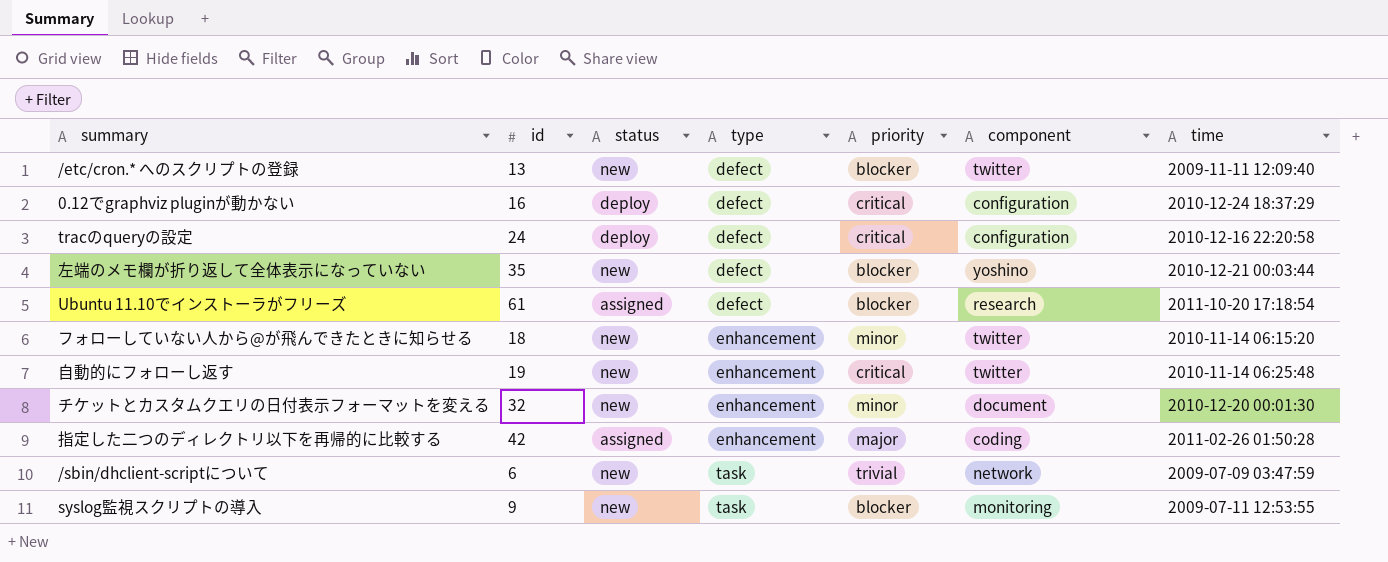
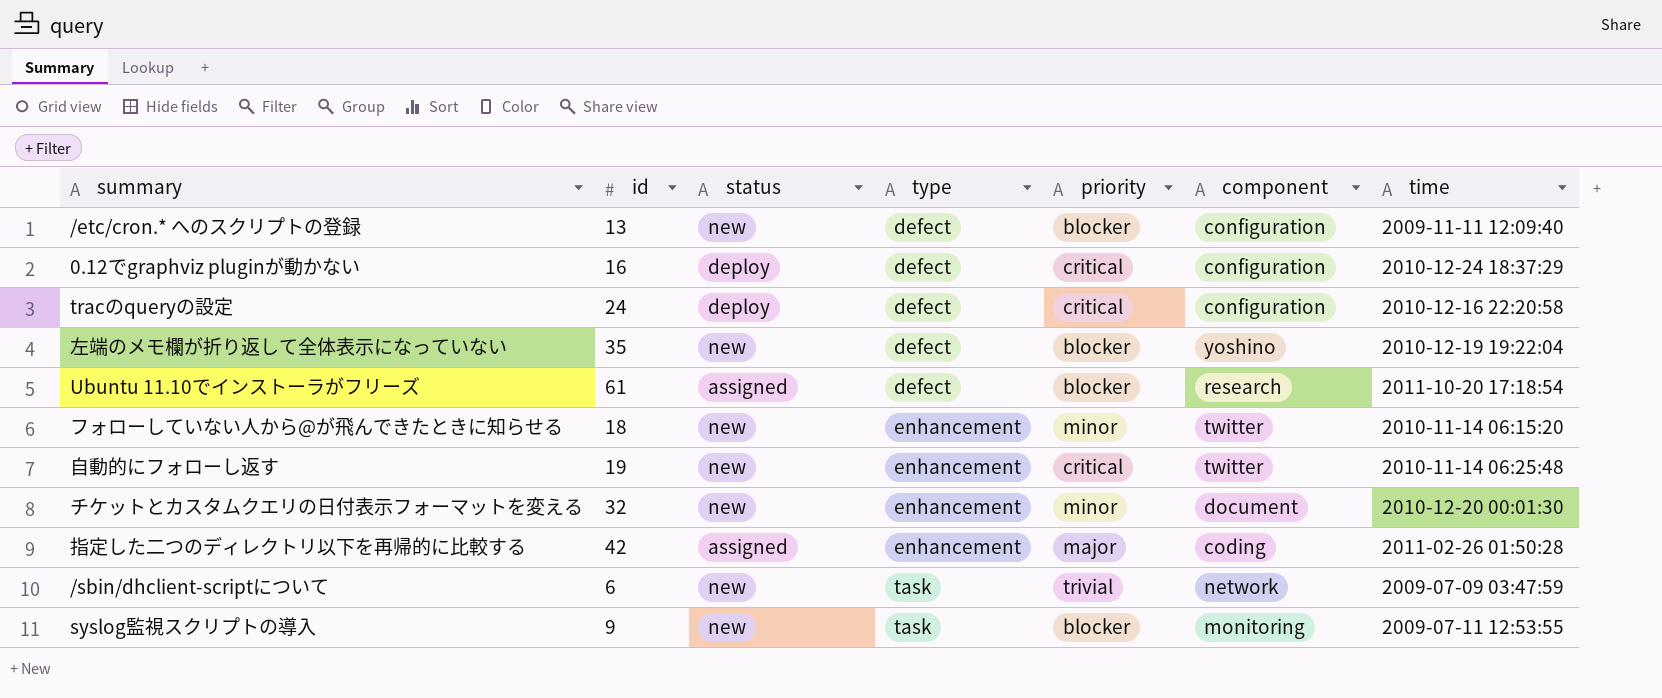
/etc/cron.* へのスクリプトの登録 | component: twitter -> configuration
左端のメモ欄が折り返して全体表示になっていない | time: 2010-12-21 00:03:44 -> 2010-12-19 19:22:04

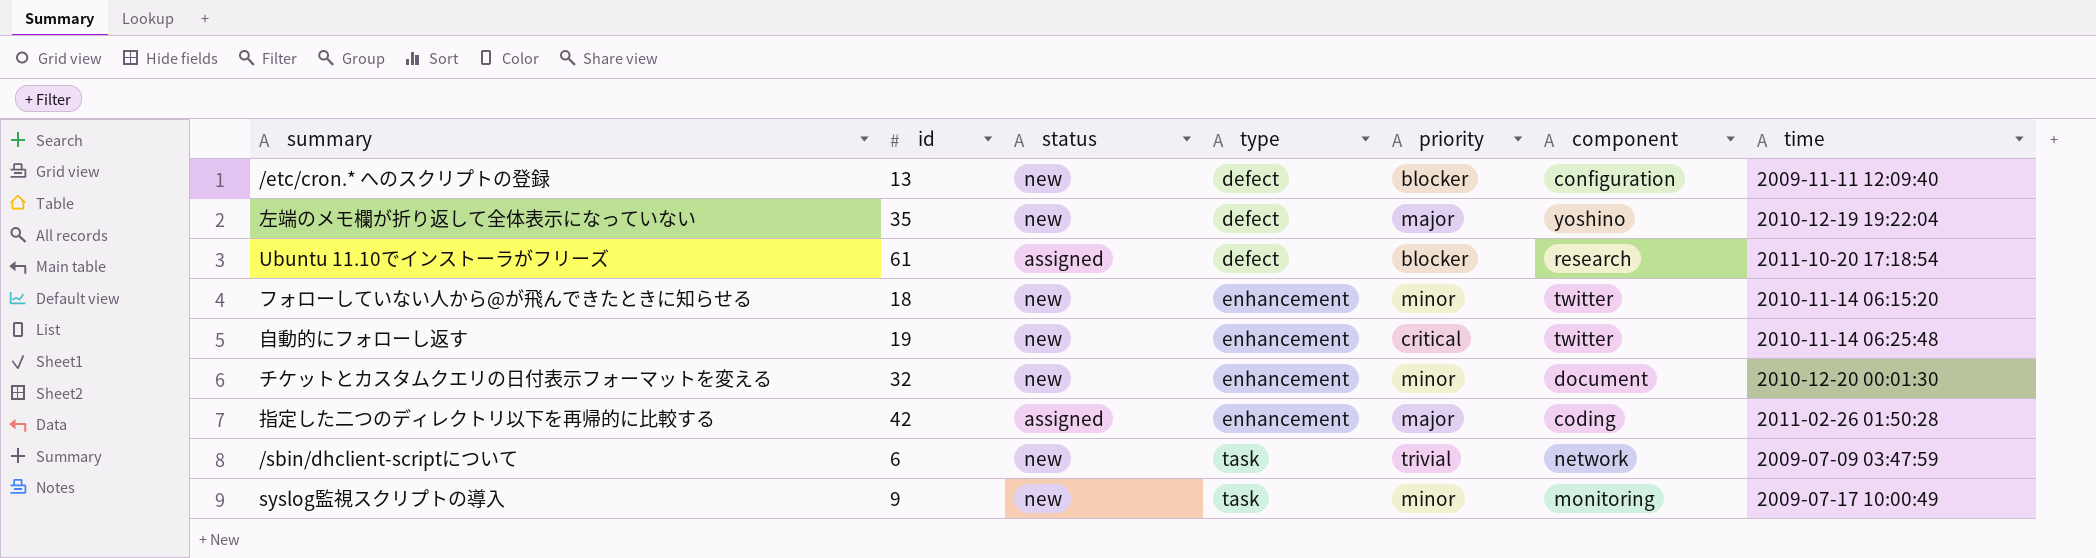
row 0.12でgraphviz pluginが動かない: 16 | deploy | defect | critical | configuration | 2010-12-24 18:37:29 -> none
row tracのqueryの設定: 24 | deploy | defect | critical | configuration | 2010-12-16 22:20:58 -> none
左端のメモ欄が折り返して全体表示になっていない | priority: blocker -> major
syslog監視スクリプトの導入 | priority: blocker -> minor
syslog監視スクリプトの導入 | time: 2009-07-11 12:53:55 -> 2009-07-17 10:00:49

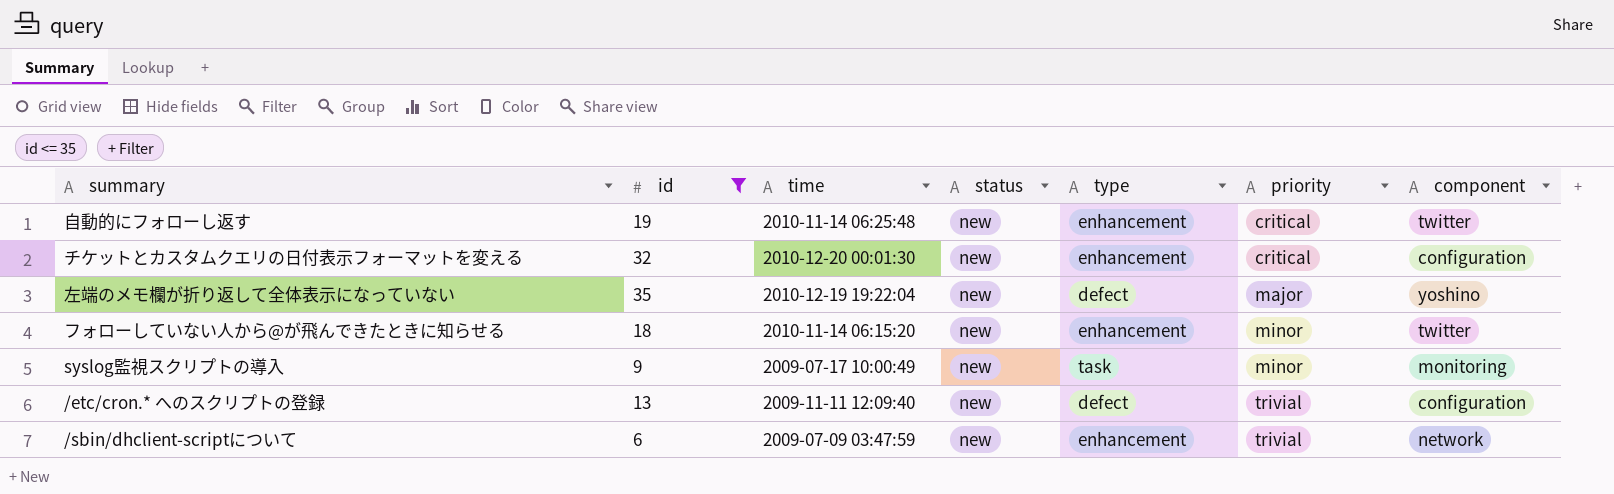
filter: none -> id <= 35
row order: type ascending -> priority ascending
column time | position: 7 -> 3
チケットとカスタムクエリの日付表示フォーマットを変える | priority: minor -> critical
チケットとカスタムクエリの日付表示フォーマットを変える | component: document -> configuration
/etc/cron.* へのスクリプトの登録 | priority: blocker -> trivial
/sbin/dhclient-scriptについて | type: task -> enhancement

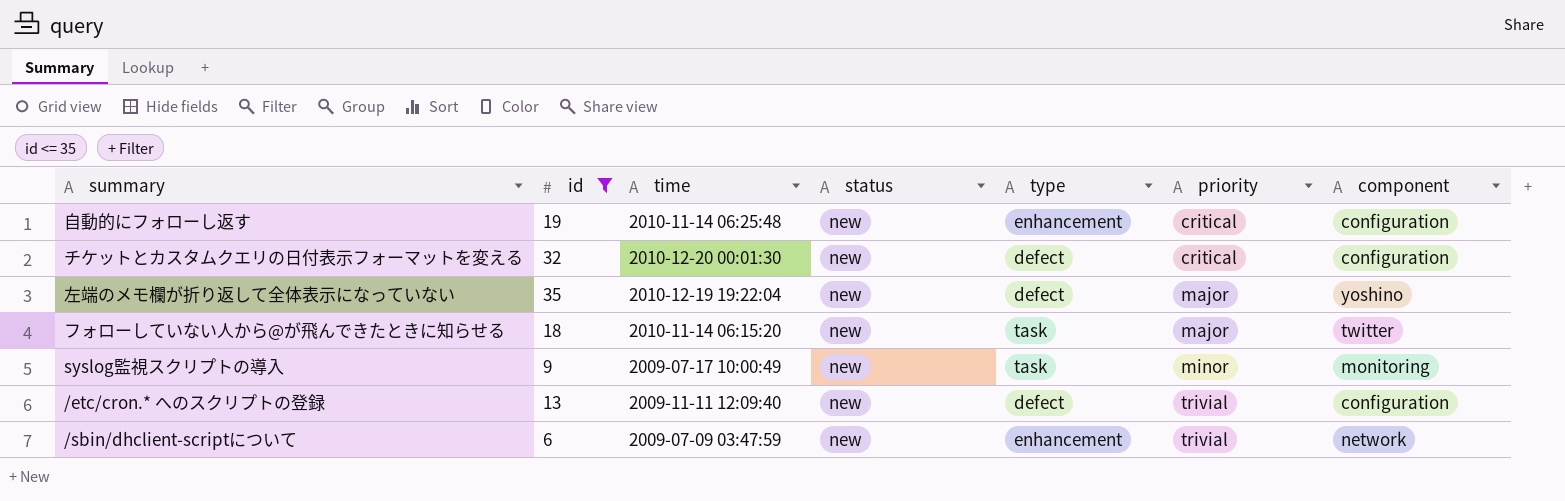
自動的にフォローし返す | component: twitter -> configuration
チケットとカスタムクエリの日付表示フォーマットを変える | type: enhancement -> defect
フォローしていない人から@が飛んできたときに知らせる | type: enhancement -> task
フォローしていない人から@が飛んできたときに知らせる | priority: minor -> major

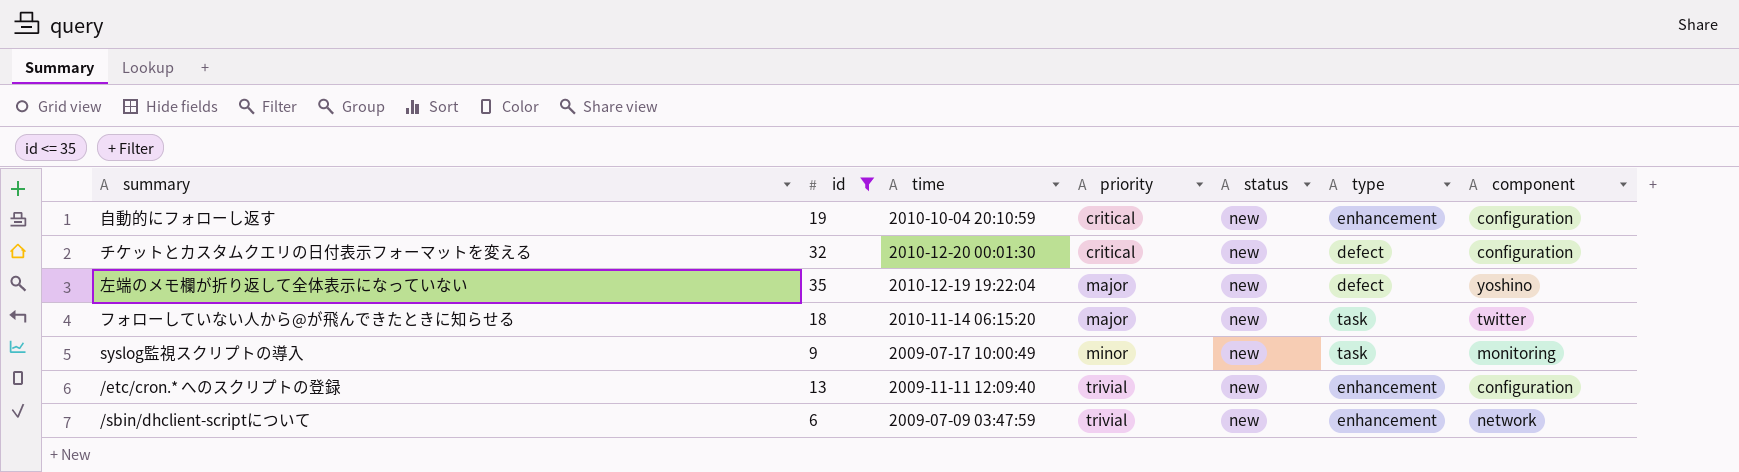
column priority | position: 6 -> 4
自動的にフォローし返す | time: 2010-11-14 06:25:48 -> 2010-10-04 20:10:59
/etc/cron.* へのスクリプトの登録 | type: defect -> enhancement

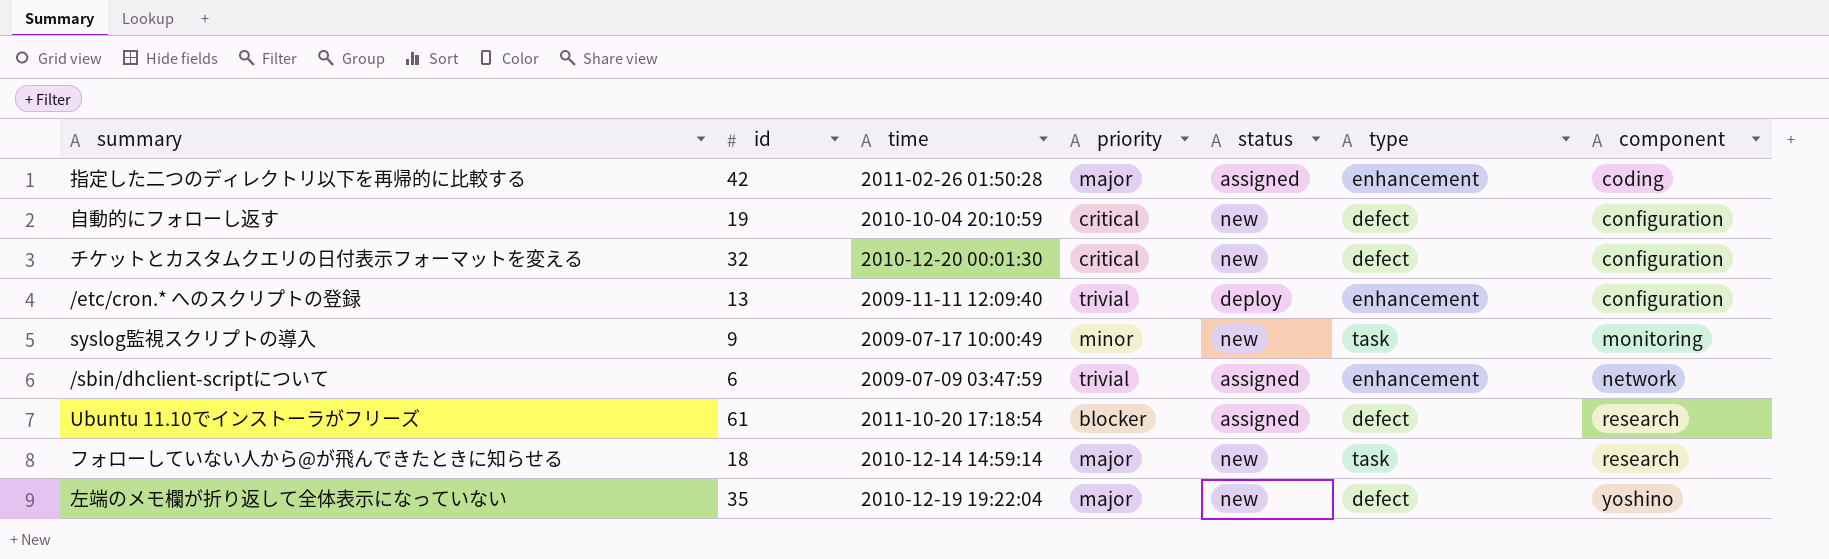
filter: id <= 35 -> none
row order: priority ascending -> component ascending
自動的にフォローし返す | type: enhancement -> defect
/etc/cron.* へのスクリプトの登録 | status: new -> deploy
/sbin/dhclient-scriptについて | status: new -> assigned
フォローしていない人から@が飛んできたときに知らせる | time: 2010-11-14 06:15:20 -> 2010-12-14 14:59:14
フォローしていない人から@が飛んできたときに知らせる | component: twitter -> research

